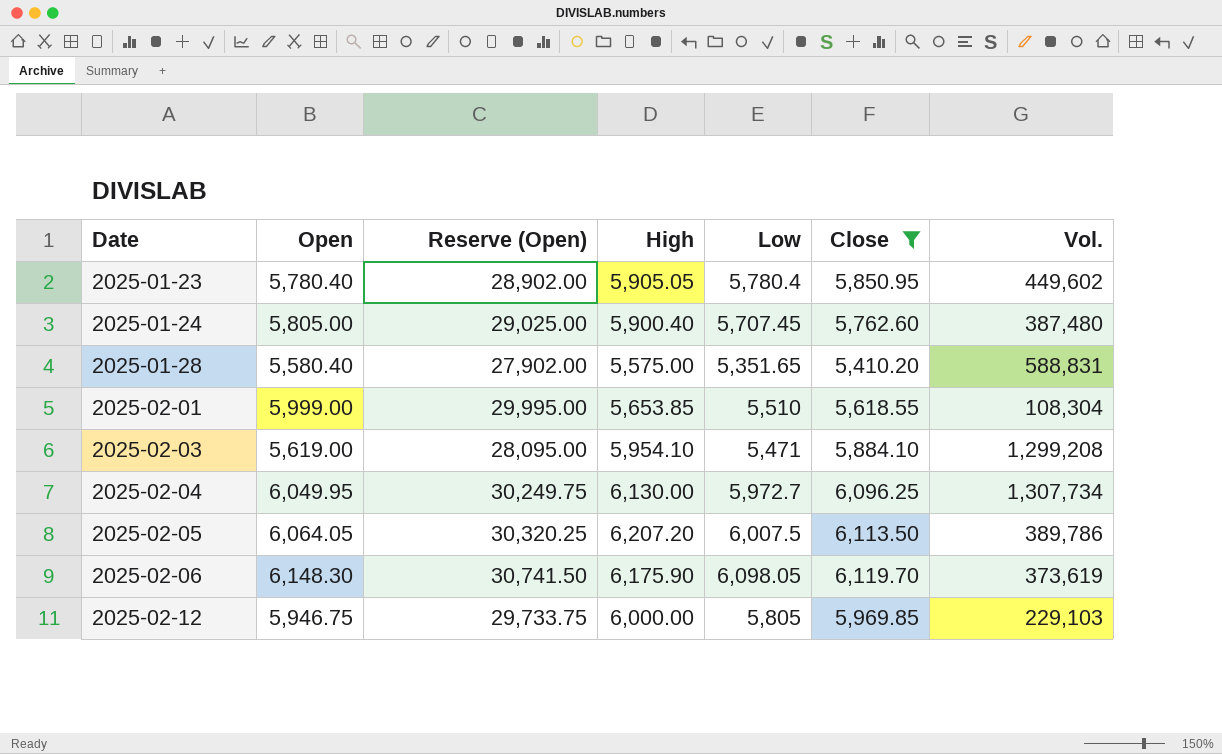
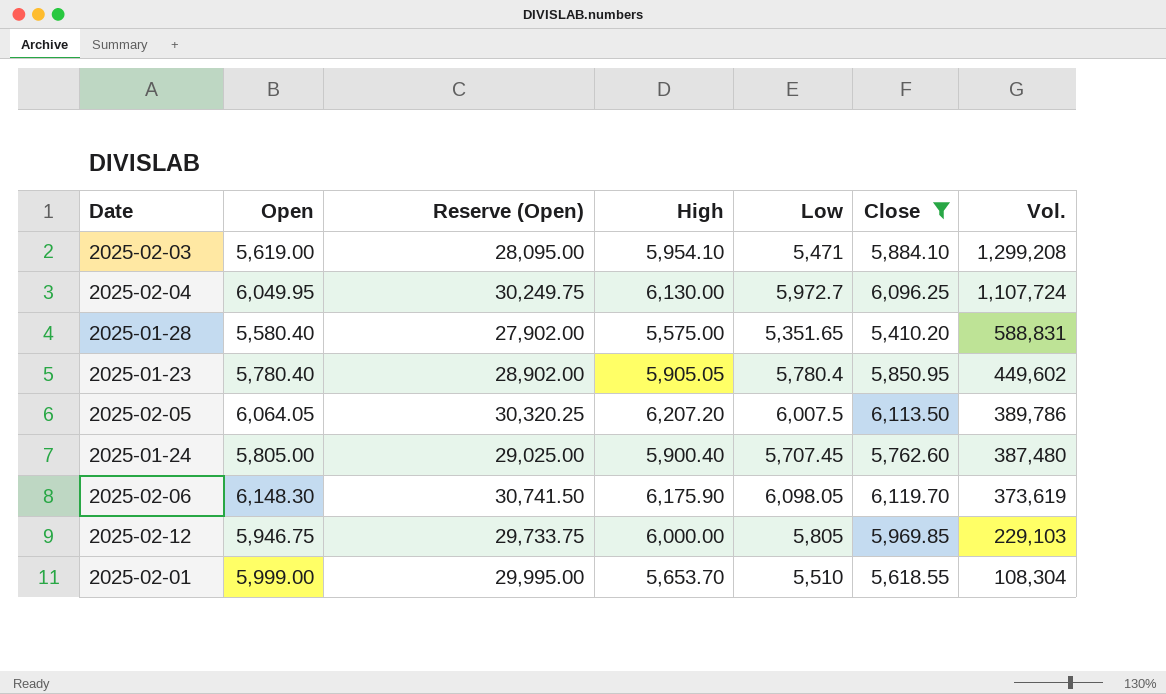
row order: Date ascending -> Vol. descending
2025-02-04 | Vol.: 1,307,734 -> 1,107,724
2025-02-01 | High: 5,653.85 -> 5,653.70

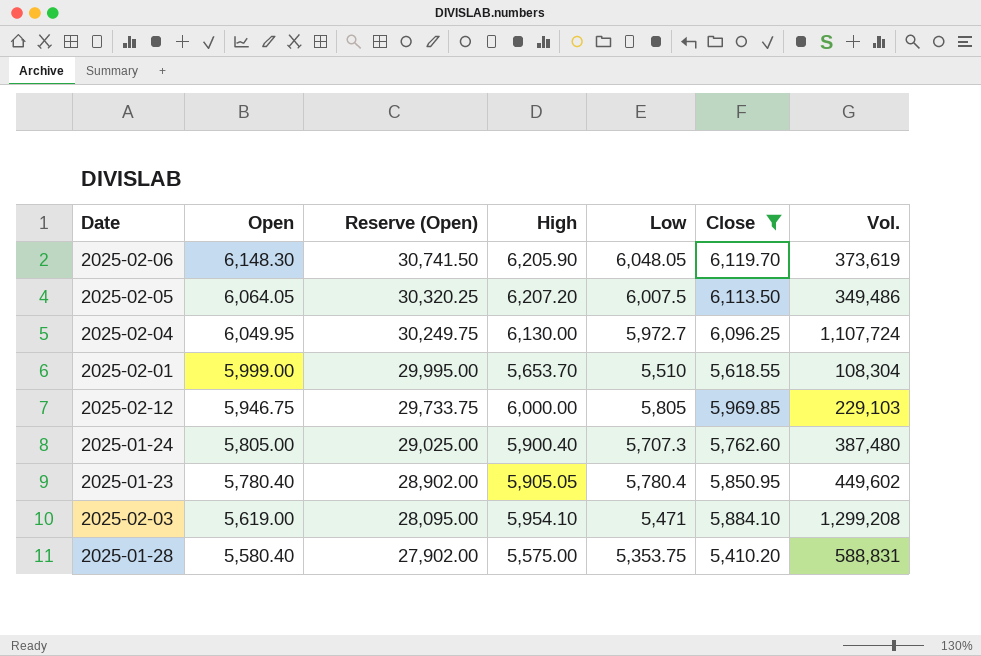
row order: Vol. descending -> Open descending
2025-02-06 | High: 6,175.90 -> 6,205.90
2025-02-06 | Low: 6,098.05 -> 6,048.05
2025-02-05 | Vol.: 389,786 -> 349,486
2025-01-24 | Low: 5,707.45 -> 5,707.3
2025-01-28 | Low: 5,351.65 -> 5,353.75

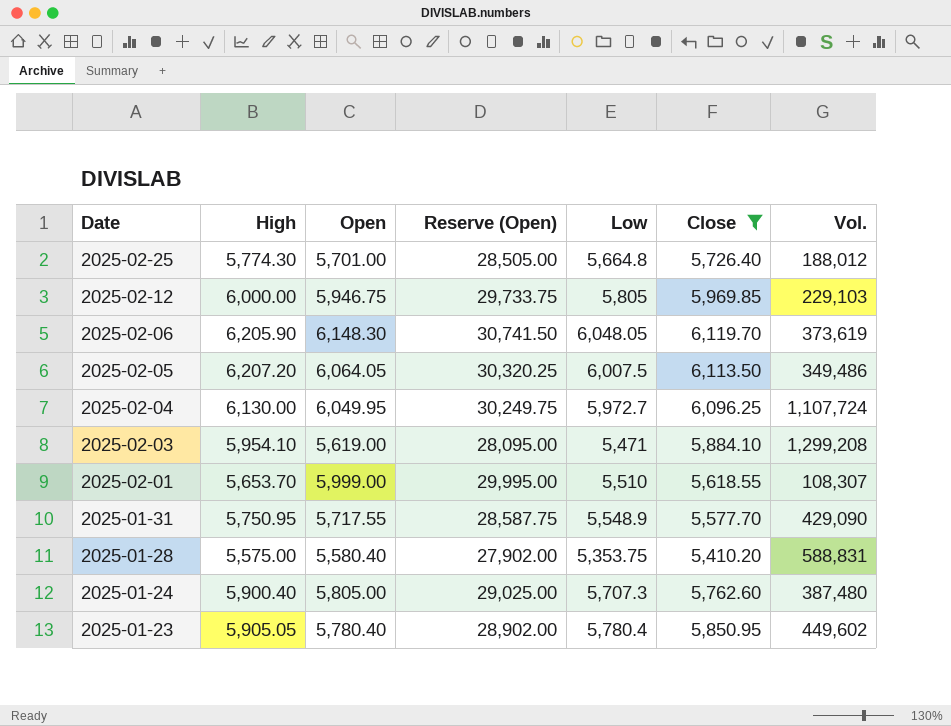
row order: Open descending -> Date descending
column High | position: 4 -> 2
row 2025-02-25: none -> 5,774.30 | 5,701.00 | 28,505.00 | 5,664.8 | 5,726.40 | 188,012
2025-02-01 | Vol.: 108,304 -> 108,307
row 2025-01-31: none -> 5,750.95 | 5,717.55 | 28,587.75 | 5,548.9 | 5,577.70 | 429,090

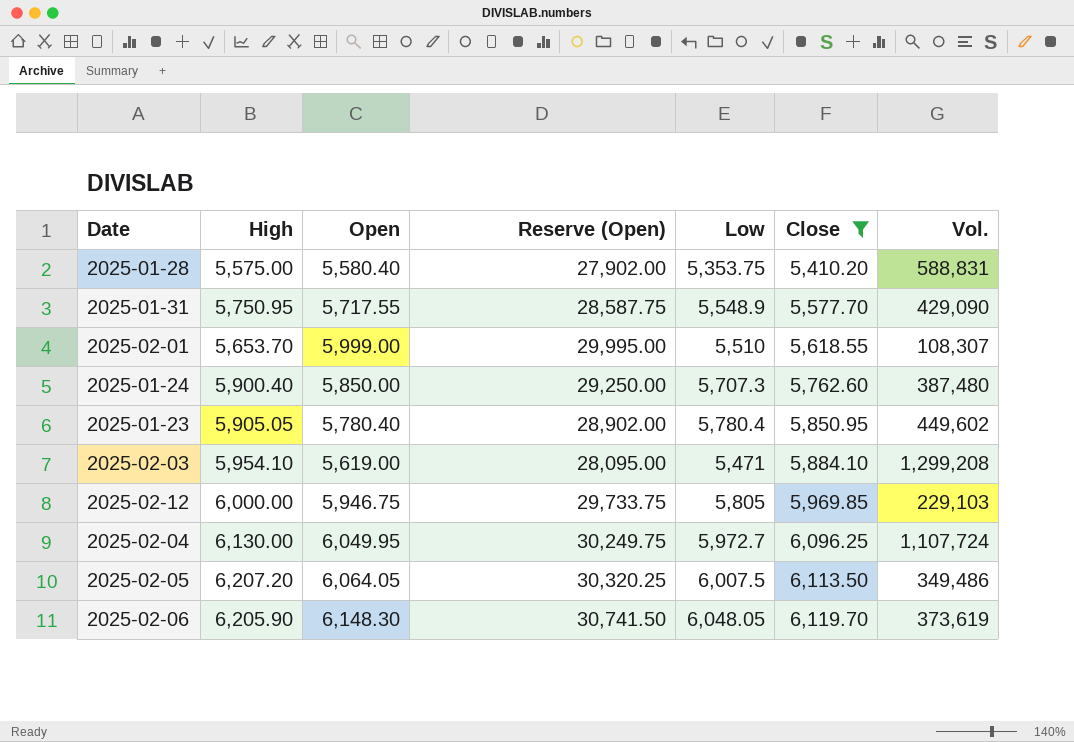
row order: Date descending -> Close ascending
row 2025-02-25: 5,774.30 | 5,701.00 | 28,505.00 | 5,664.8 | 5,726.40 | 188,012 -> none
2025-01-24 | Open: 5,805.00 -> 5,850.00
2025-01-24 | Reserve (Open): 29,025.00 -> 29,250.00

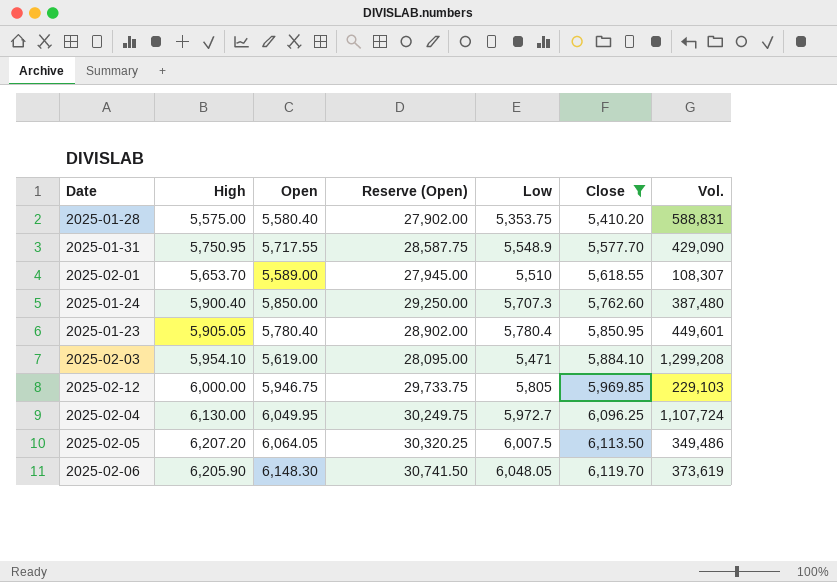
2025-02-01 | Open: 5,999.00 -> 5,589.00
2025-02-01 | Reserve (Open): 29,995.00 -> 27,945.00
2025-01-23 | Vol.: 449,602 -> 449,601

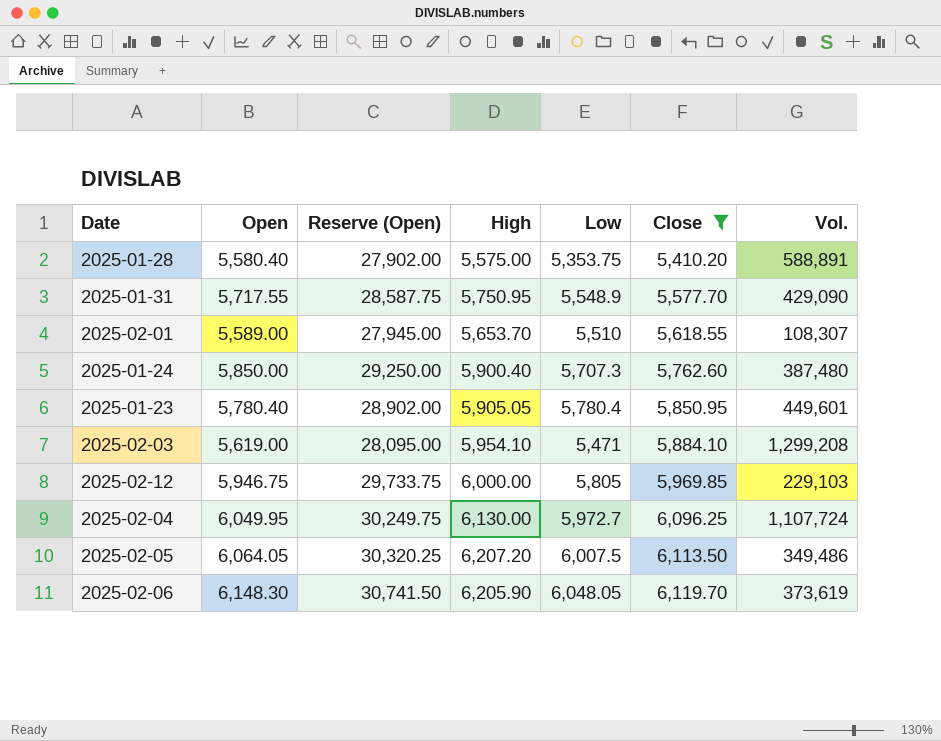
column High | position: 2 -> 4
2025-01-28 | Vol.: 588,831 -> 588,891

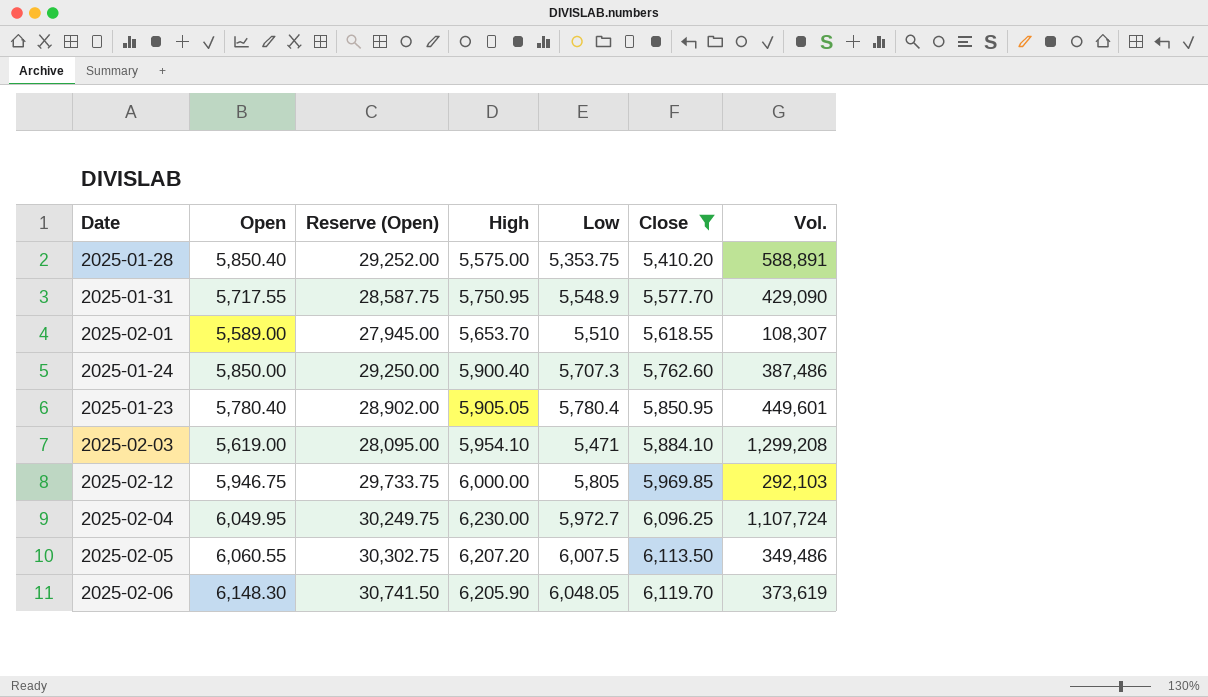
2025-01-28 | Open: 5,580.40 -> 5,850.40
2025-01-28 | Reserve (Open): 27,902.00 -> 29,252.00
2025-01-24 | Vol.: 387,480 -> 387,486
2025-02-12 | Vol.: 229,103 -> 292,103
2025-02-04 | High: 6,130.00 -> 6,230.00
2025-02-05 | Open: 6,064.05 -> 6,060.55
2025-02-05 | Reserve (Open): 30,320.25 -> 30,302.75

